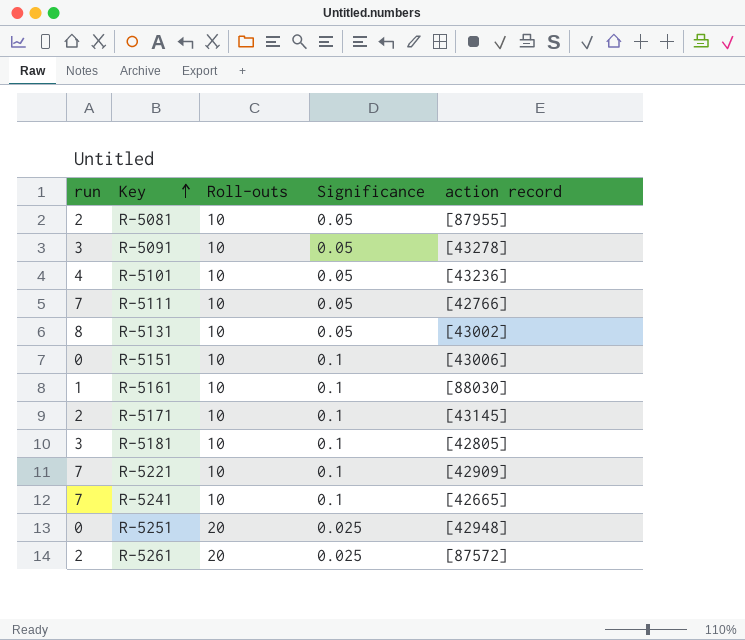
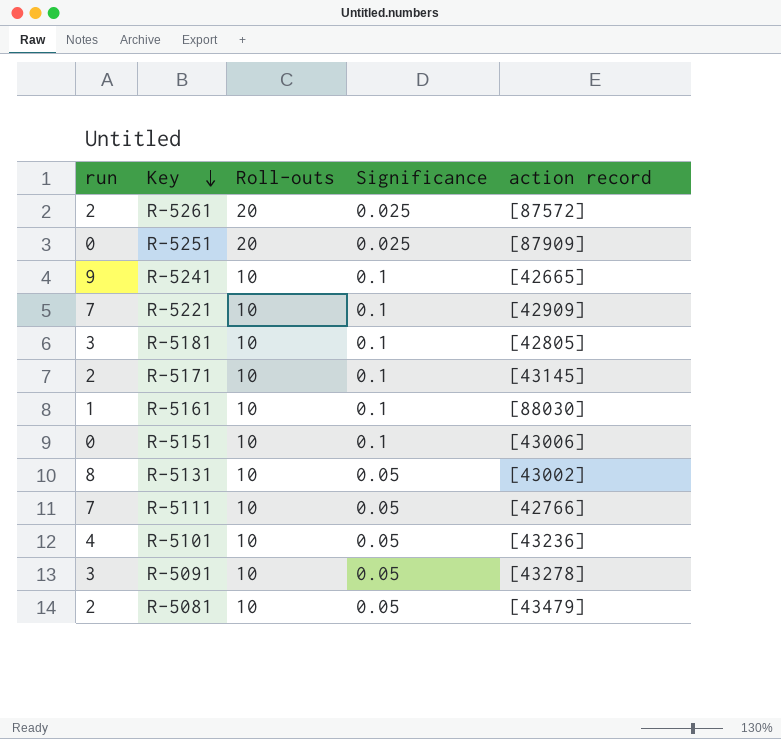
row order: Key ascending -> Key descending
R-5251 | action record: [42948] -> [87909]
R-5241 | run: 7 -> 9
R-5081 | action record: [87955] -> [43479]

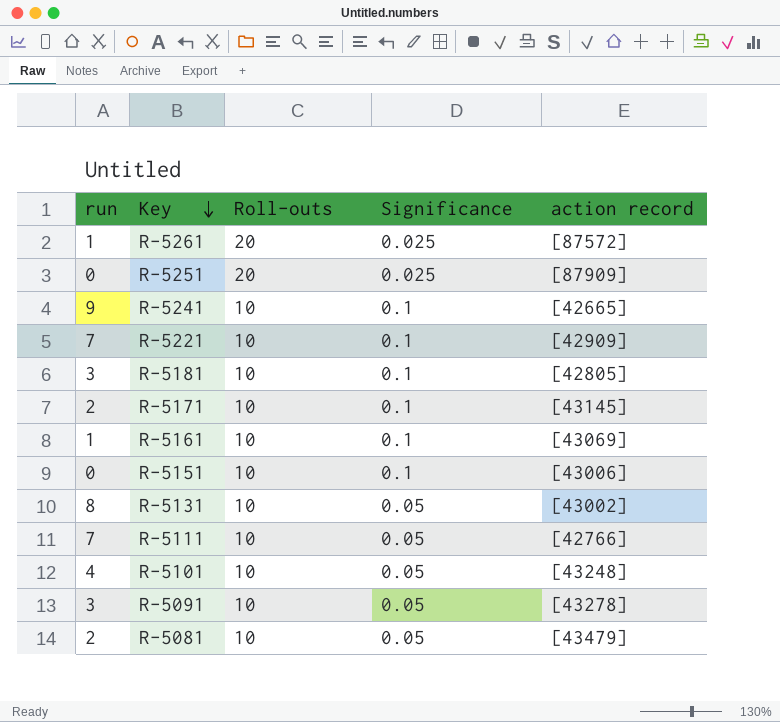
R-5261 | run: 2 -> 1
R-5161 | action record: [88030] -> [43069]
R-5101 | action record: [43236] -> [43248]

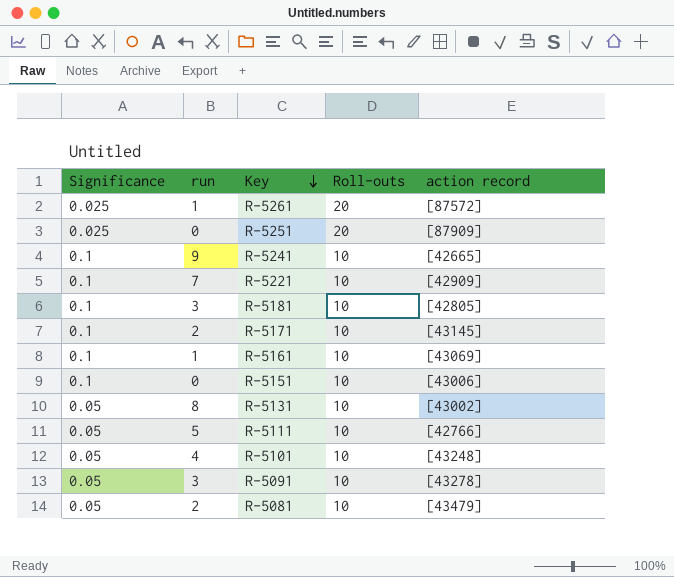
column Significance | position: 4 -> 1
R-5111 | run: 7 -> 5

